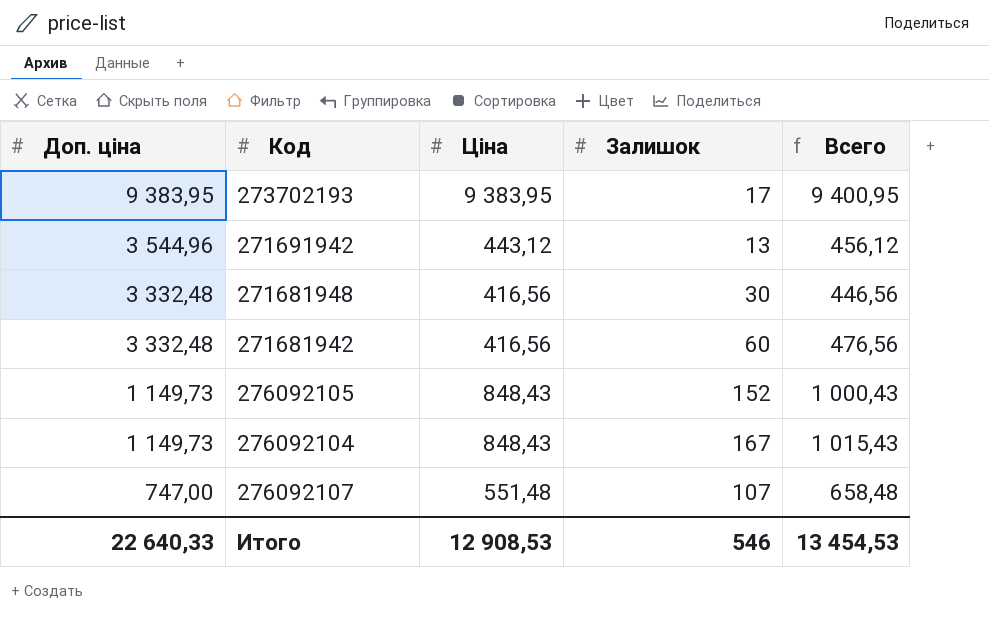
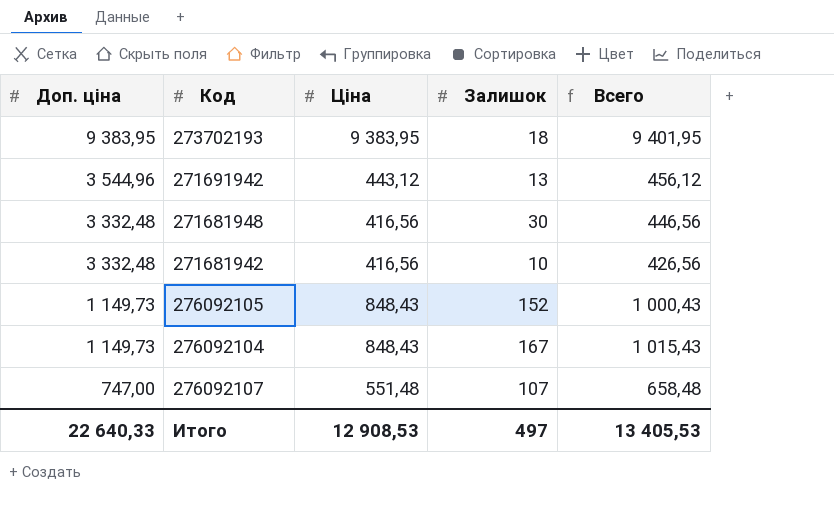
273702193 | Залишок: 17 -> 18
273702193 | Всего: 9 400,95 -> 9 401,95
271681942 | Залишок: 60 -> 10
271681942 | Всего: 476,56 -> 426,56
Итого | Залишок: 546 -> 497
Итого | Всего: 13 454,53 -> 13 405,53

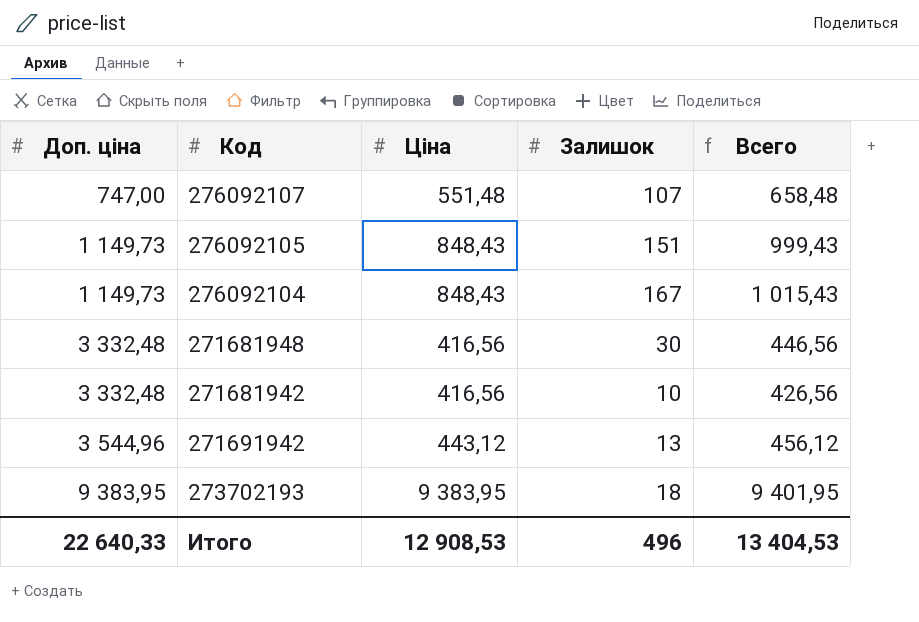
row order: Доп. ціна descending -> Доп. ціна ascending
276092105 | Залишок: 152 -> 151
276092105 | Всего: 1 000,43 -> 999,43
Итого | Залишок: 497 -> 496
Итого | Всего: 13 405,53 -> 13 404,53

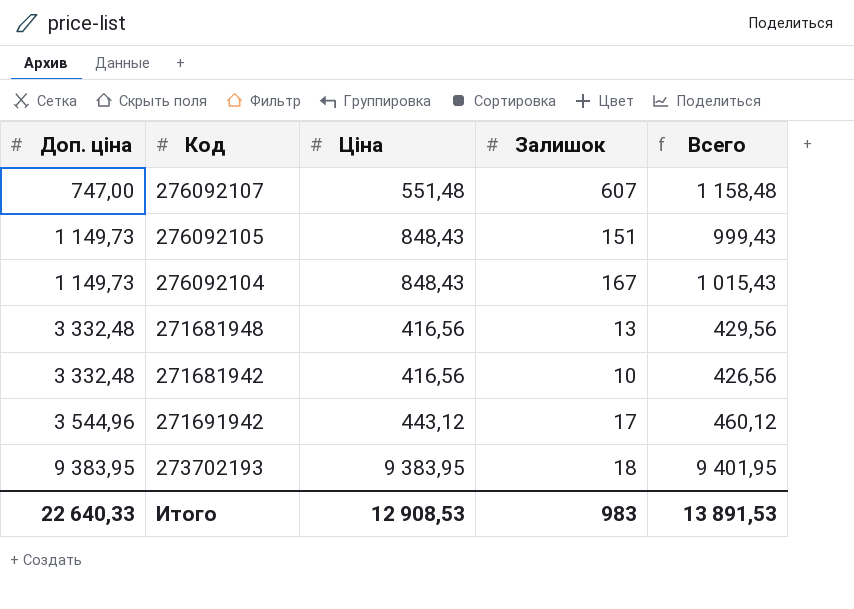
276092107 | Залишок: 107 -> 607
276092107 | Всего: 658,48 -> 1 158,48
271681948 | Залишок: 30 -> 13
271681948 | Всего: 446,56 -> 429,56
271691942 | Залишок: 13 -> 17
271691942 | Всего: 456,12 -> 460,12
Итого | Залишок: 496 -> 983
Итого | Всего: 13 404,53 -> 13 891,53

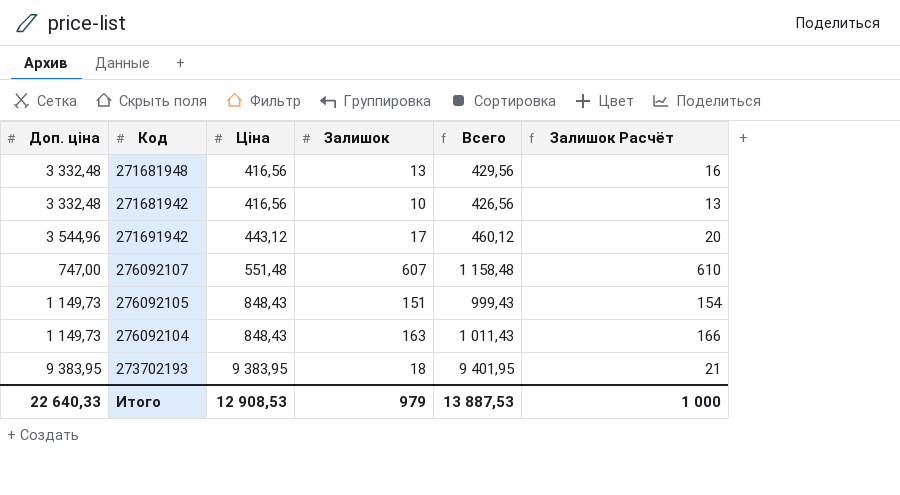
row order: Доп. ціна ascending -> Ціна ascending
column Залишок Расчёт | formula: none -> [Залишок] + 3
276092104 | Залишок: 167 -> 163
276092104 | Всего: 1 015,43 -> 1 011,43
Итого | Залишок: 983 -> 979
Итого | Всего: 13 891,53 -> 13 887,53

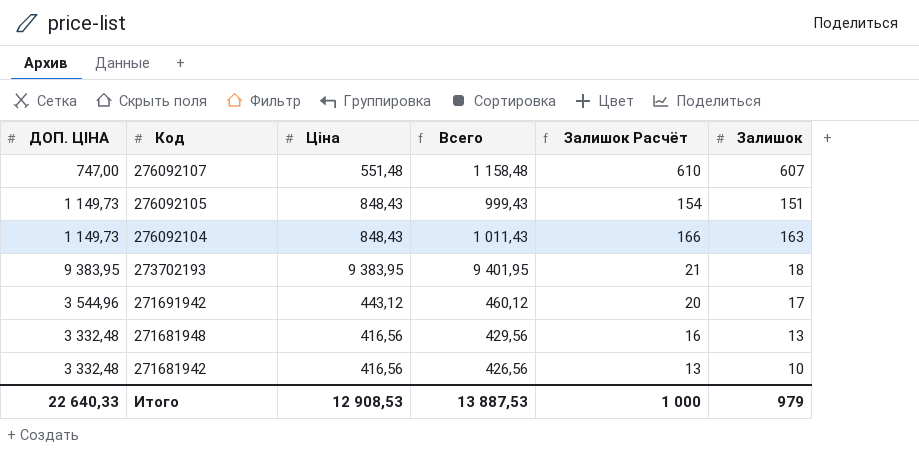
row order: Ціна ascending -> Код descending
column name: Доп. ціна -> ДОП. ЦІНА
column Залишок | position: 4 -> 6

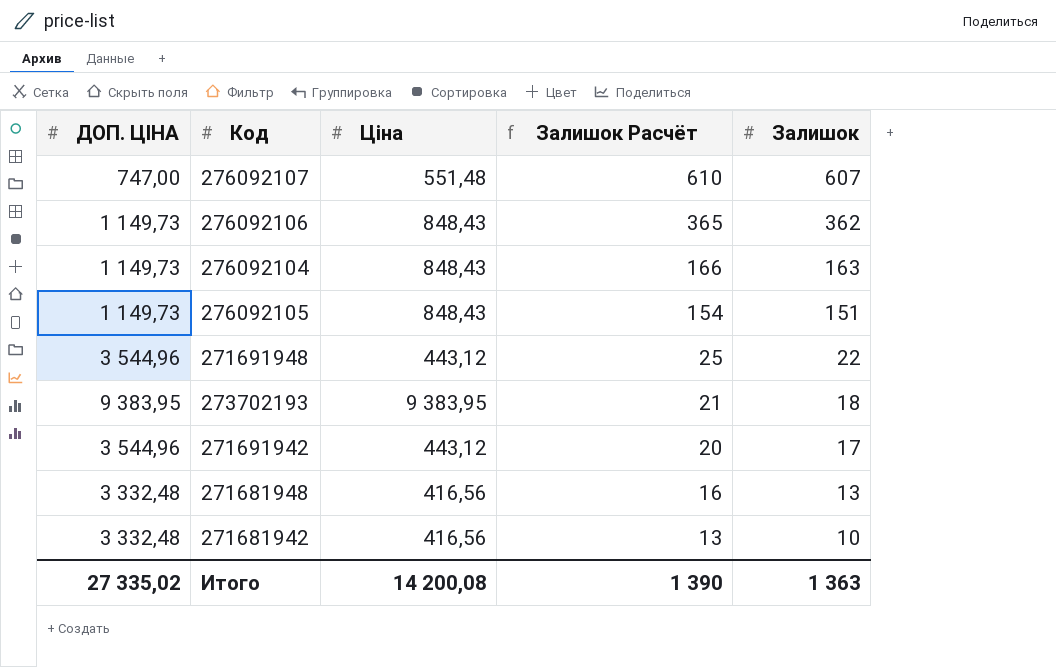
row order: Код descending -> Залишок Расчёт descending
column Всего | formula: [Ціна] + [Залишок] -> none
row 276092106: none -> 1 149,73 | 848,43 | 365 | 362
row 271691948: none -> 3 544,96 | 443,12 | 25 | 22
Итого | ДОП. ЦІНА: 22 640,33 -> 27 335,02
Итого | Ціна: 12 908,53 -> 14 200,08
Итого | Залишок Расчёт: 1 000 -> 1 390
Итого | Залишок: 979 -> 1 363

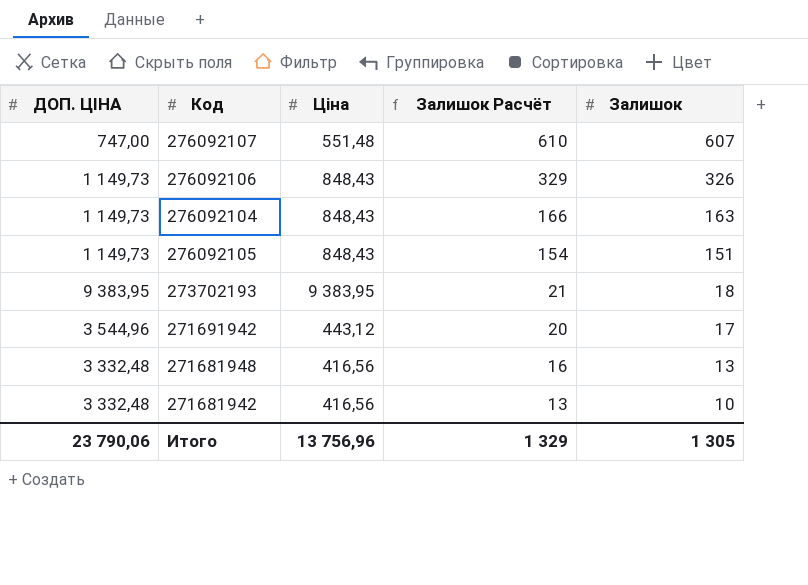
row 271691948: 3 544,96 | 443,12 | 25 | 22 -> none
276092106 | Залишок Расчёт: 365 -> 329
276092106 | Залишок: 362 -> 326
Итого | ДОП. ЦІНА: 27 335,02 -> 23 790,06
Итого | Ціна: 14 200,08 -> 13 756,96
Итого | Залишок Расчёт: 1 390 -> 1 329
Итого | Залишок: 1 363 -> 1 305

